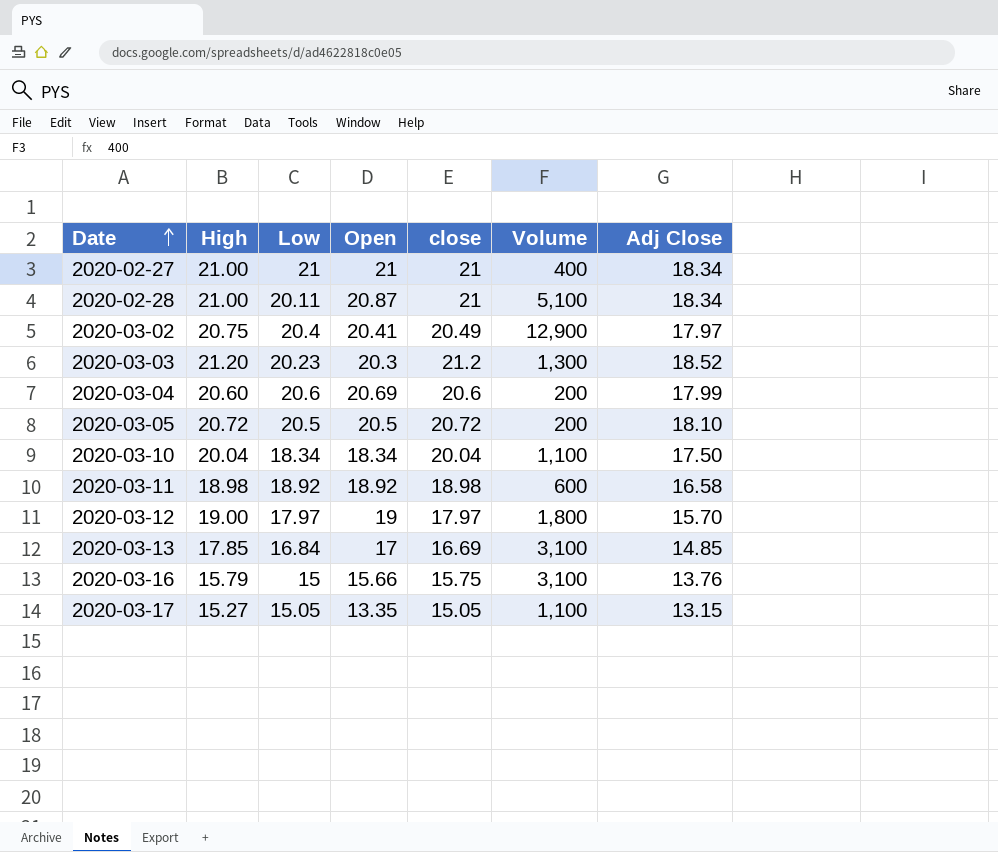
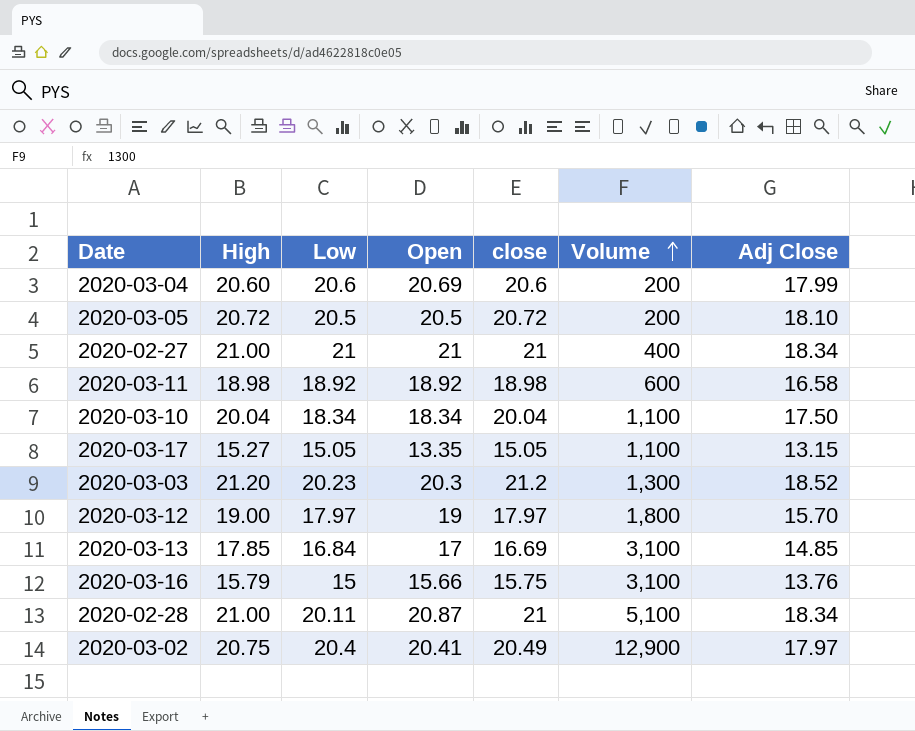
row order: Date ascending -> Volume ascending

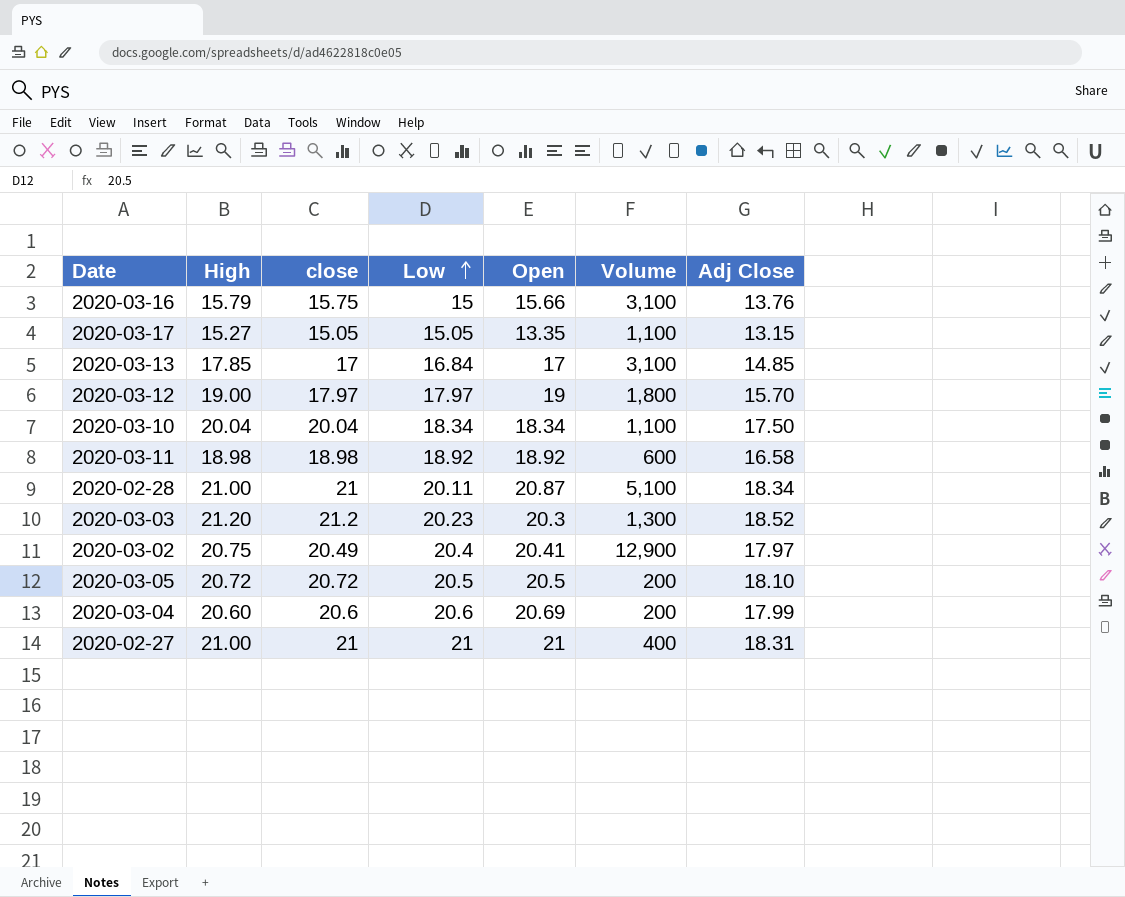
row order: Volume ascending -> Low ascending
column close | position: 5 -> 3
2020-03-13 | close: 16.69 -> 17
2020-02-27 | Adj Close: 18.34 -> 18.31

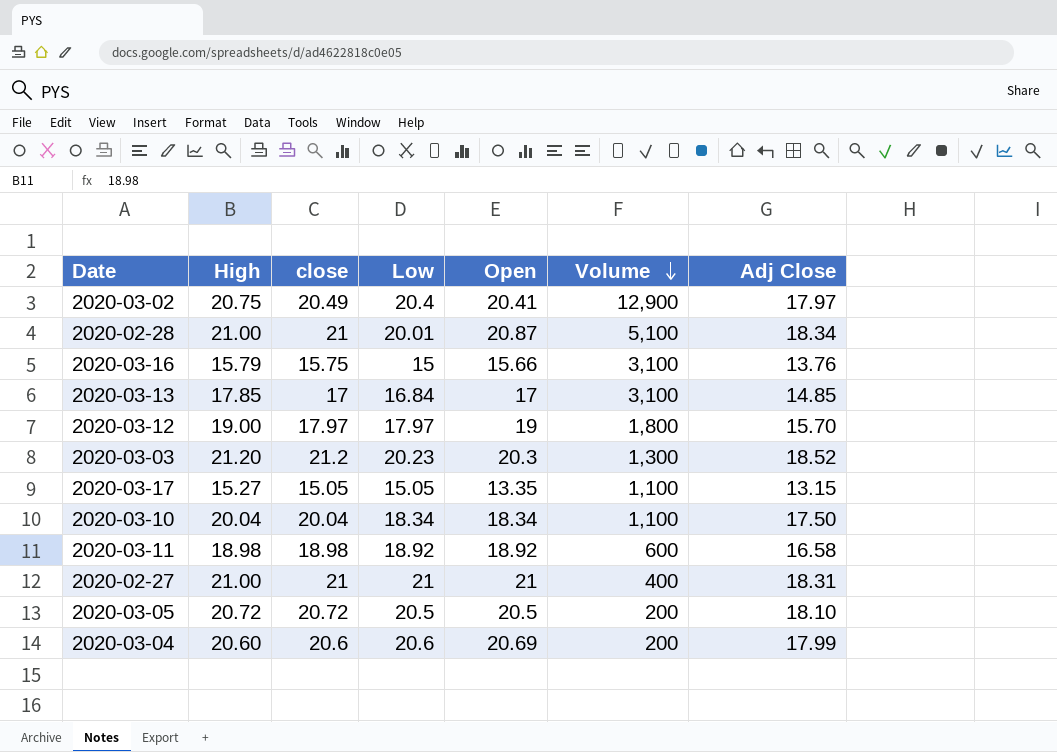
row order: Low ascending -> Volume descending
2020-02-28 | Low: 20.11 -> 20.01

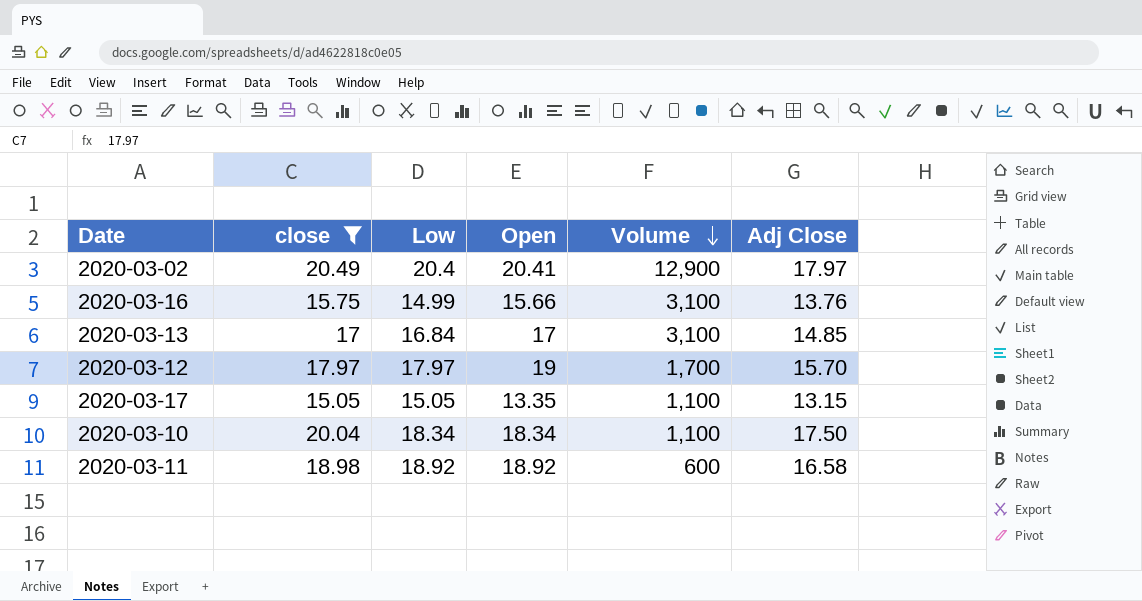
filter: none -> close <= 20.49
column High | position: 2 -> none
2020-03-16 | Low: 15 -> 14.99
2020-03-12 | Volume: 1,800 -> 1,700

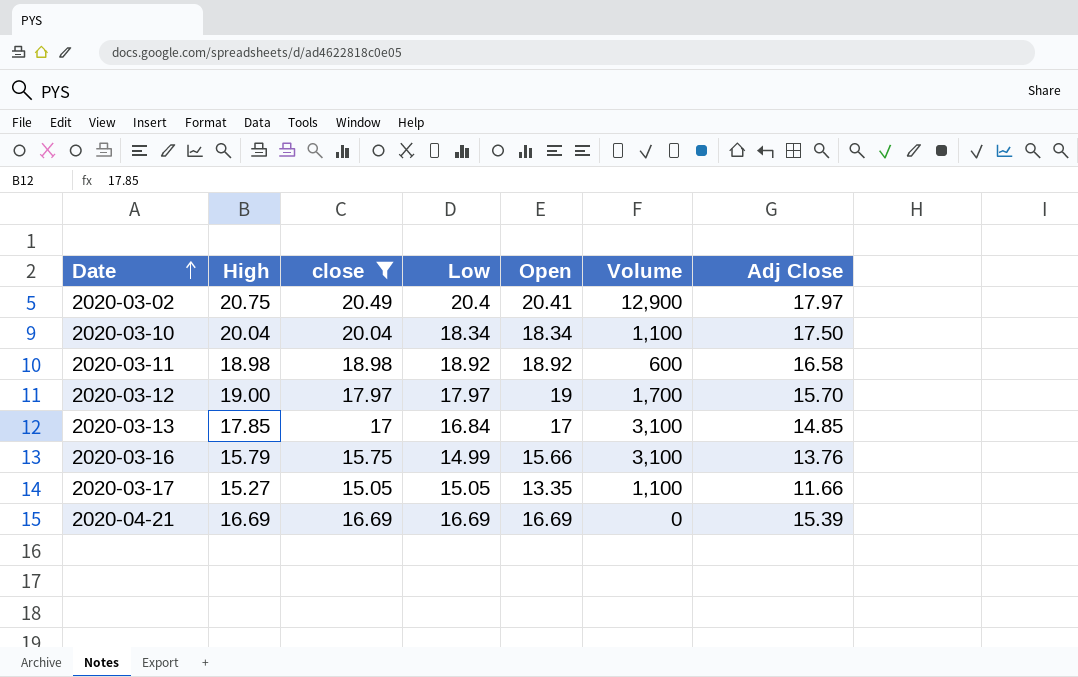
row order: Volume descending -> Date ascending
column High | position: none -> 2
2020-03-17 | Adj Close: 13.15 -> 11.66
row 2020-04-21: none -> 16.69 | 16.69 | 16.69 | 16.69 | 0 | 15.39

